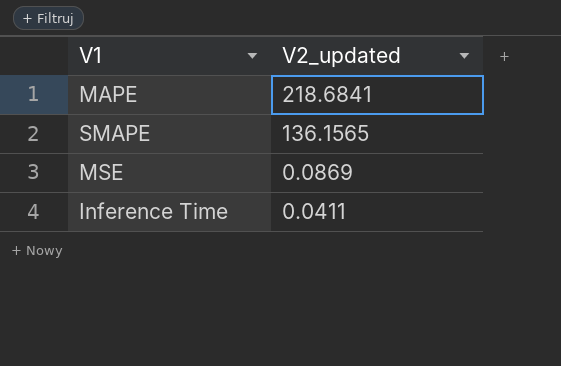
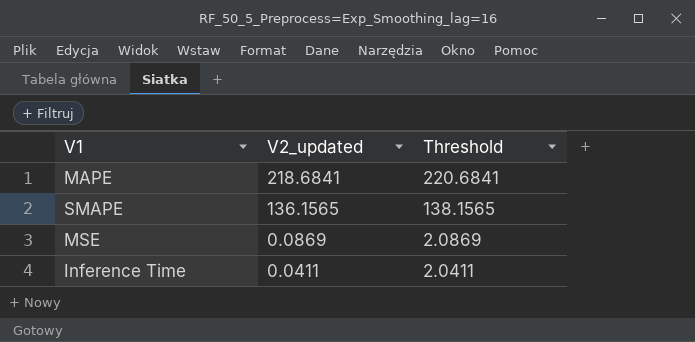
column Threshold | formula: none -> [V2_updated] + 2

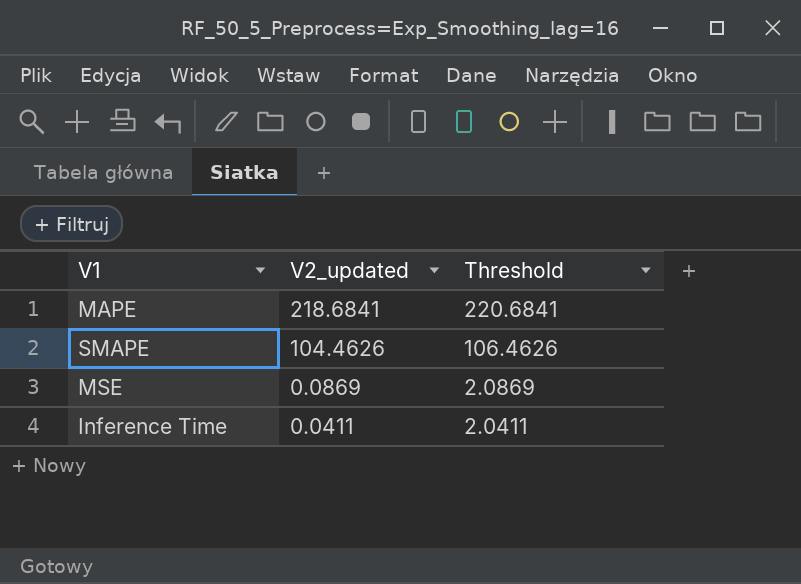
SMAPE | V2_updated: 136.1565 -> 104.4626
SMAPE | Threshold: 138.1565 -> 106.4626

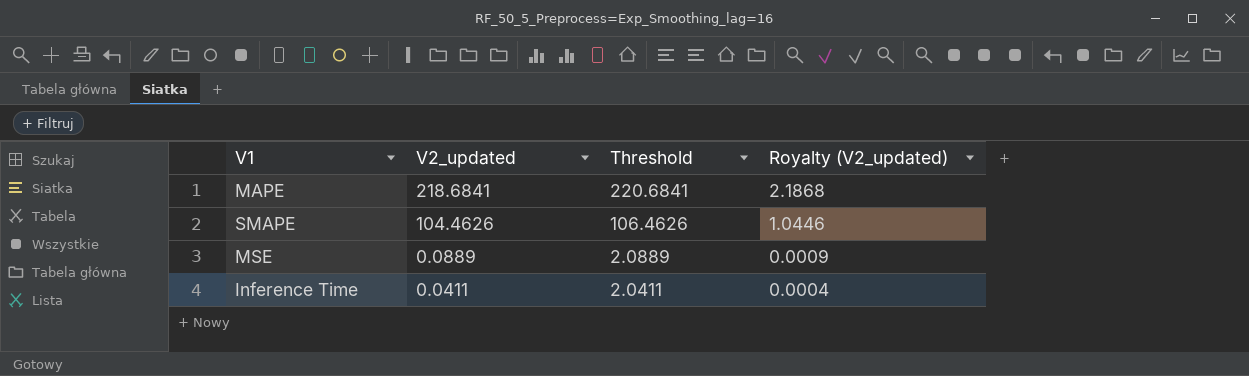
column Royalty (V2_updated) | formula: none -> [V2_updated] * 0.01
MSE | V2_updated: 0.0869 -> 0.0889
MSE | Threshold: 2.0869 -> 2.0889

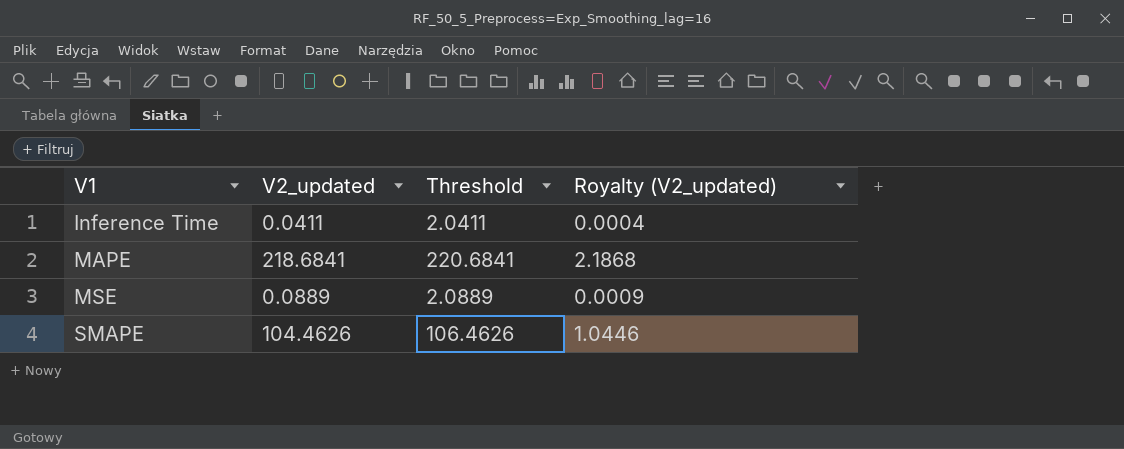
row order: V2_updated descending -> V1 ascending

